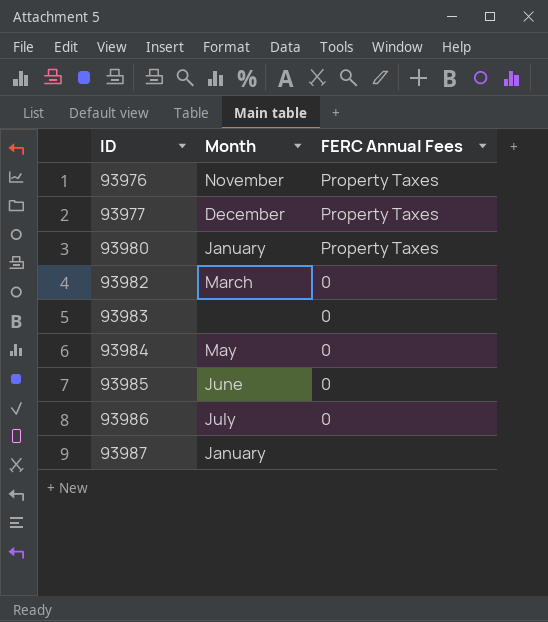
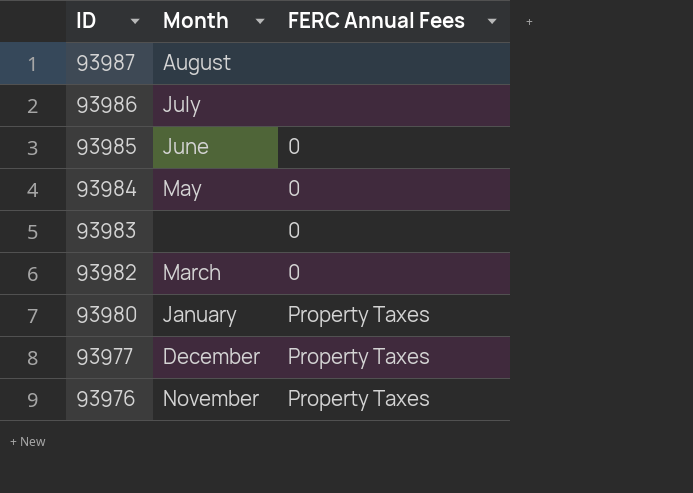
row order: ID ascending -> ID descending
93987 | Month: January -> August
93986 | FERC Annual Fees: 0 -> none

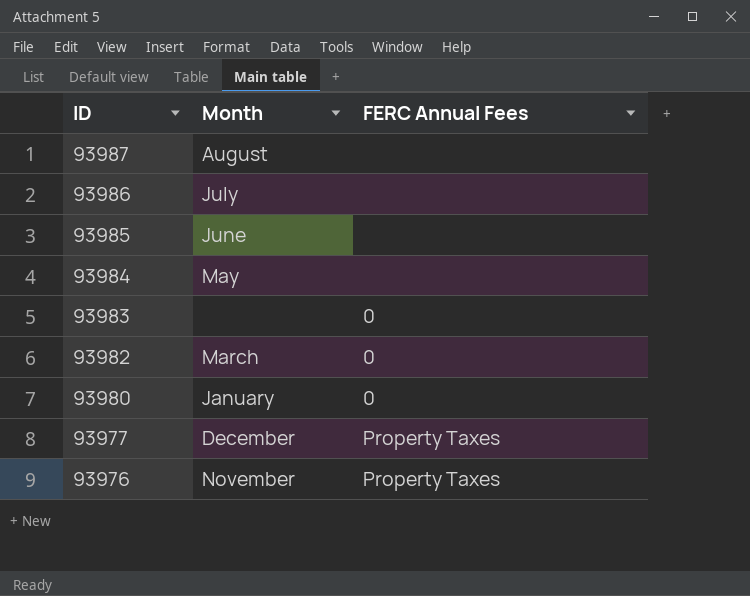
93985 | FERC Annual Fees: 0 -> none
93984 | FERC Annual Fees: 0 -> none
93980 | FERC Annual Fees: Property Taxes -> 0

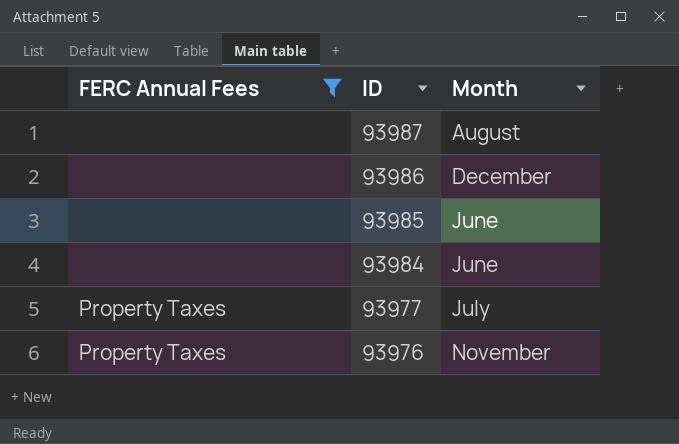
filter: none -> FERC Annual Fees != 0
column FERC Annual Fees | position: 3 -> 1
93986 | Month: July -> December
93984 | Month: May -> June
93977 | Month: December -> July

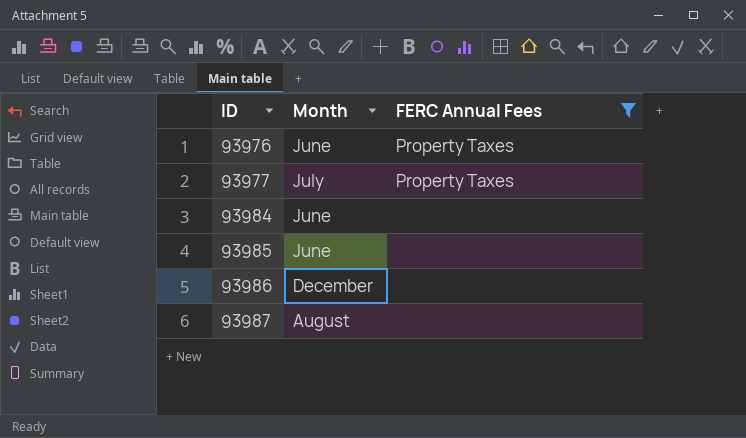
row order: ID descending -> ID ascending
column FERC Annual Fees | position: 1 -> 3
93976 | Month: November -> June

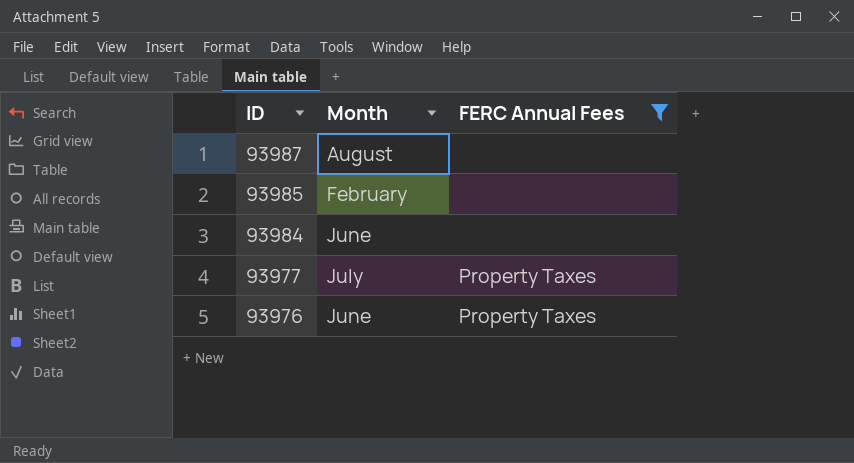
row order: ID ascending -> ID descending
row 93986: December | none -> none
93985 | Month: June -> February

